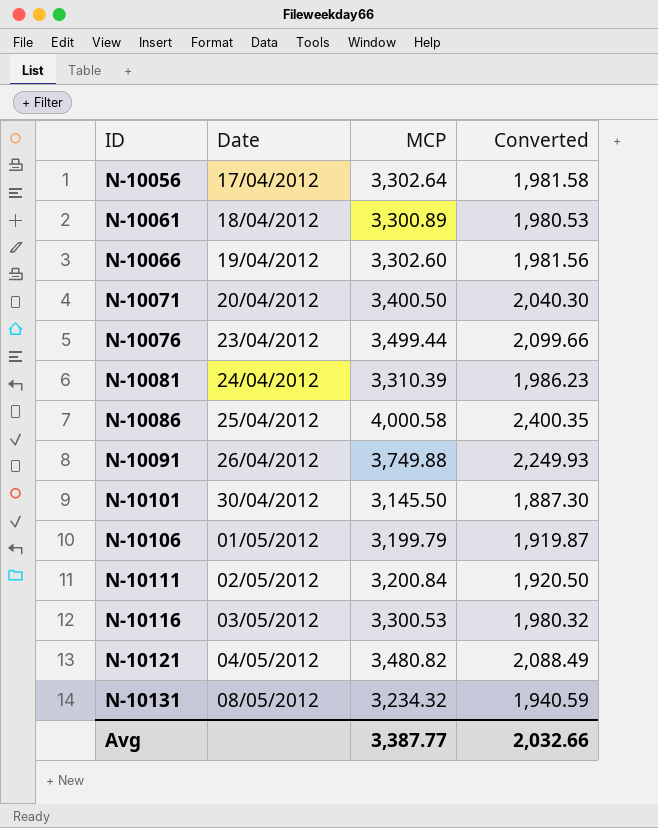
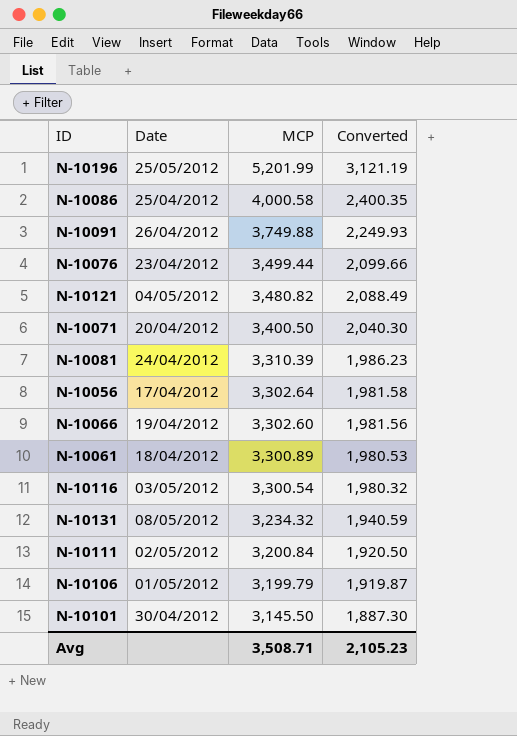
row order: ID ascending -> MCP descending
row N-10196: none -> 25/05/2012 | 5,201.99 | 3,121.19
N-10116 | MCP: 3,300.53 -> 3,300.54
Avg | MCP: 3,387.77 -> 3,508.71
Avg | Converted: 2,032.66 -> 2,105.23

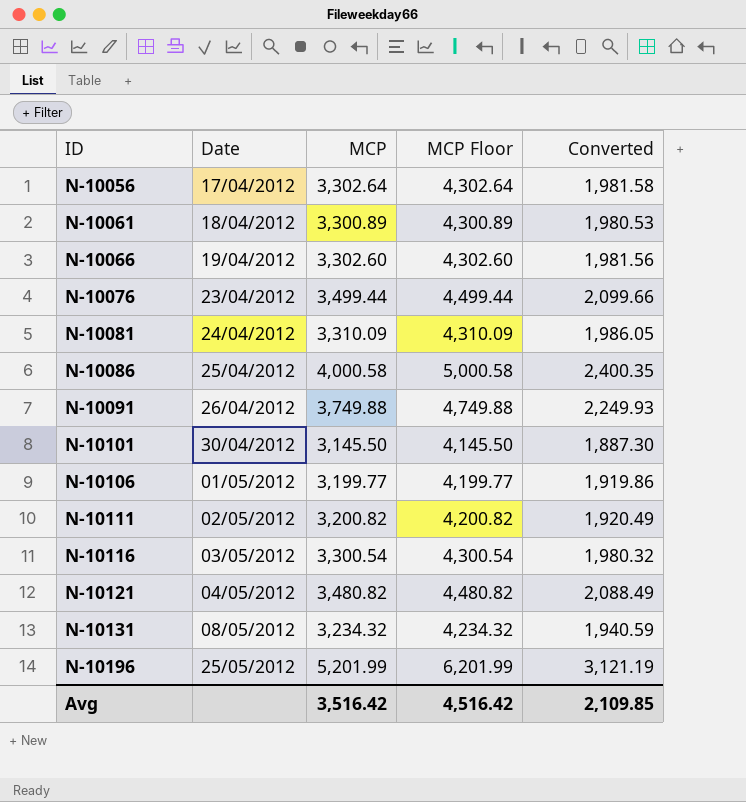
row order: MCP descending -> ID ascending
column MCP Floor | formula: none -> [MCP] + 1000
row N-10071: 20/04/2012 | 3,400.50 | 2,040.30 -> none
N-10081 | MCP: 3,310.39 -> 3,310.09
N-10081 | Converted: 1,986.23 -> 1,986.05
N-10106 | MCP: 3,199.79 -> 3,199.77
N-10106 | Converted: 1,919.87 -> 1,919.86
N-10111 | MCP: 3,200.84 -> 3,200.82
N-10111 | Converted: 1,920.50 -> 1,920.49
Avg | MCP: 3,508.71 -> 3,516.42
Avg | Converted: 2,105.23 -> 2,109.85

